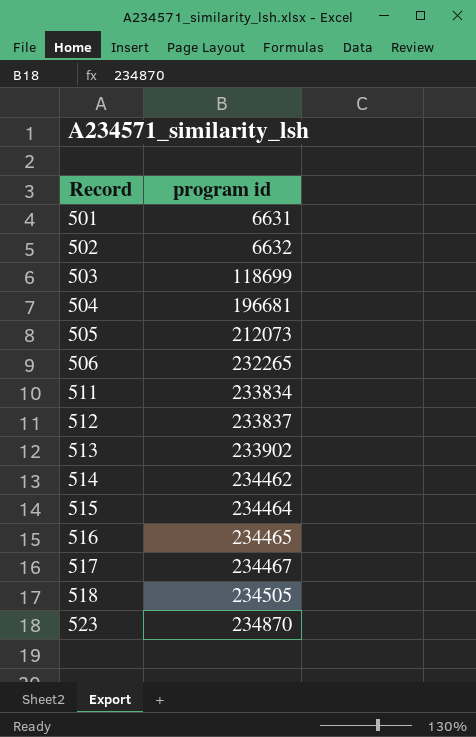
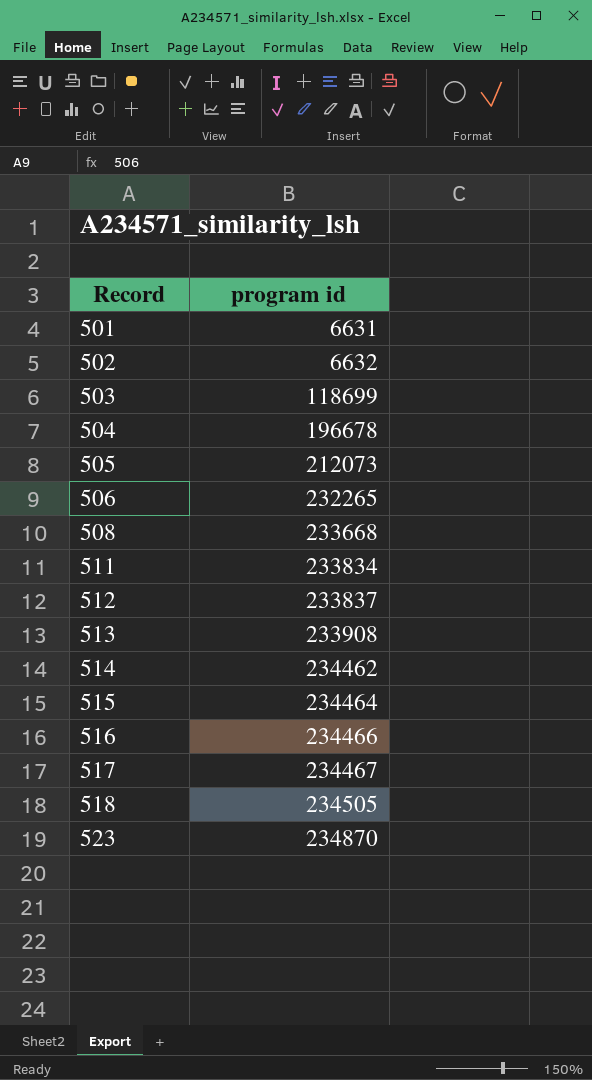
504 | program id: 196681 -> 196678
row 508: none -> 233668
513 | program id: 233902 -> 233908
516 | program id: 234465 -> 234466

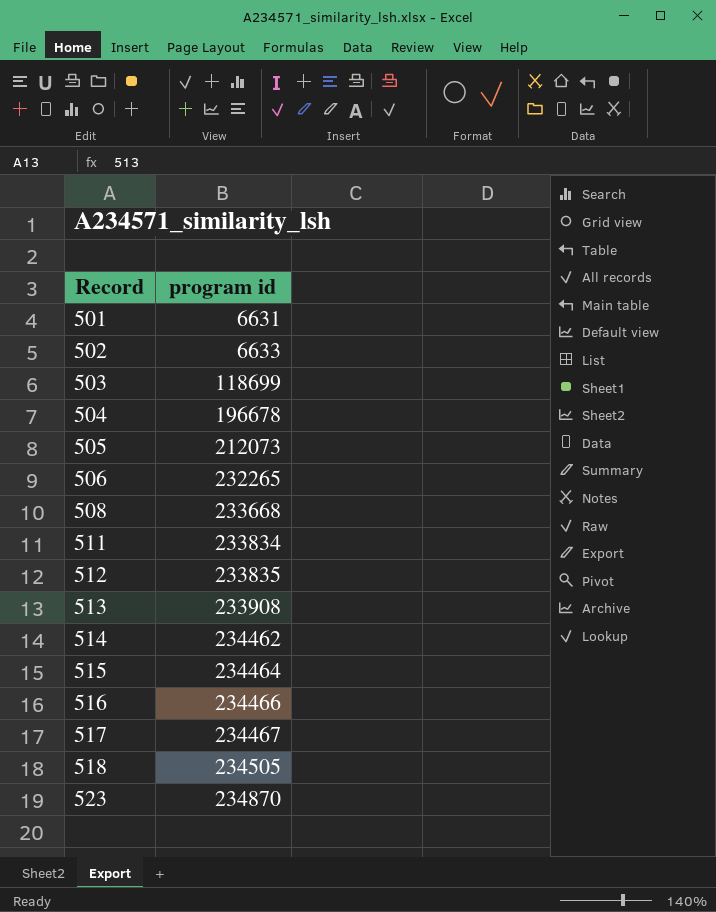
502 | program id: 6632 -> 6633
512 | program id: 233837 -> 233835

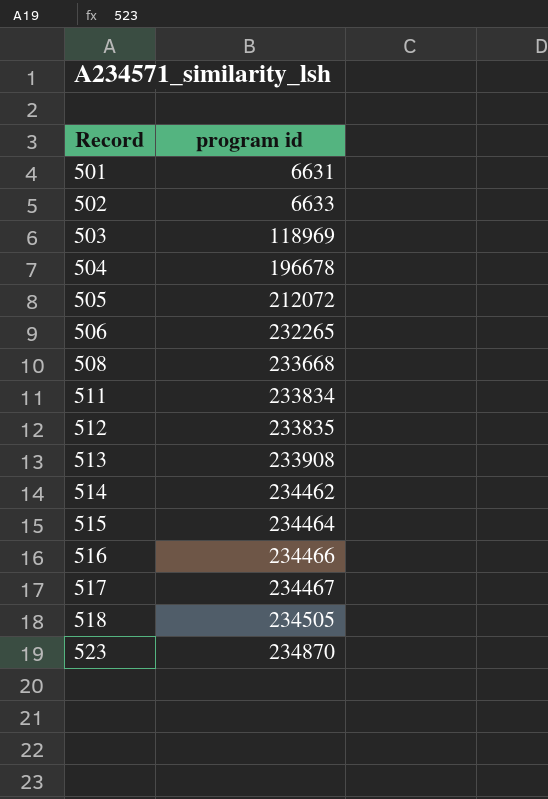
503 | program id: 118699 -> 118969
505 | program id: 212073 -> 212072

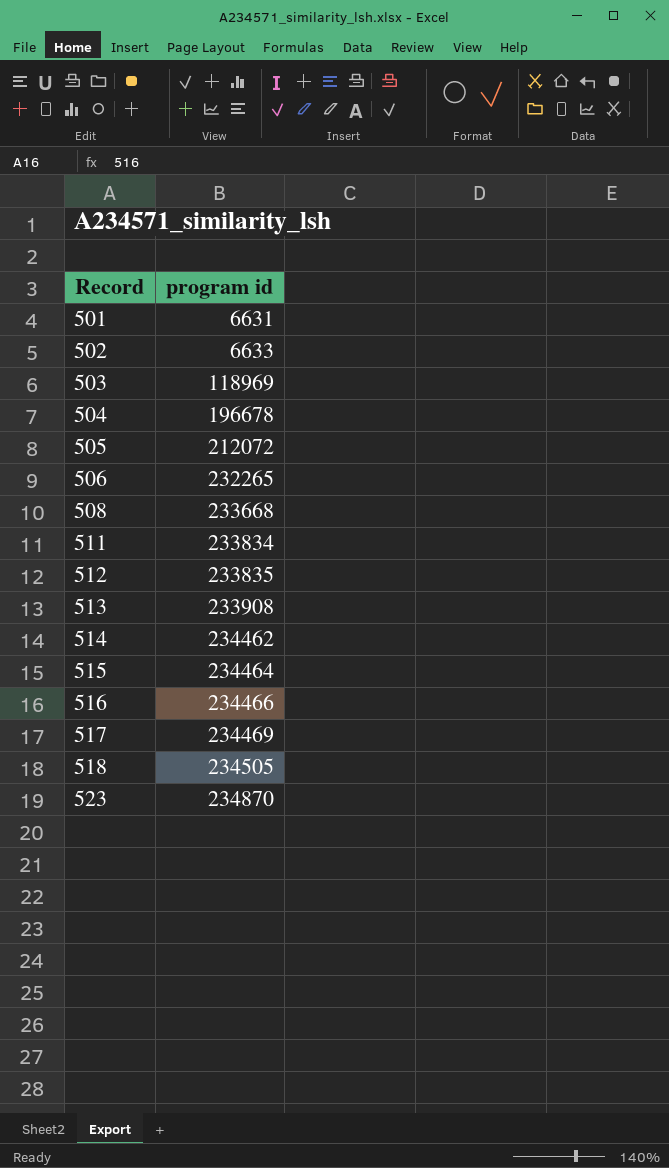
517 | program id: 234467 -> 234469

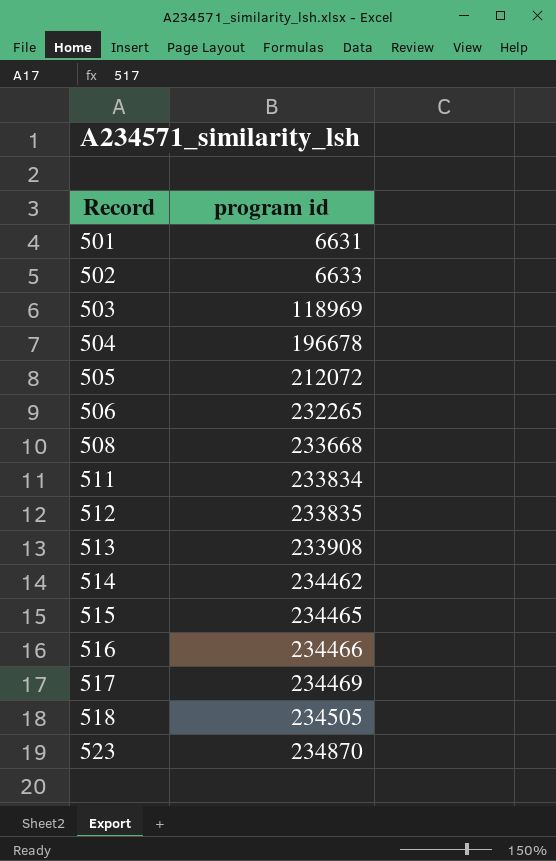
515 | program id: 234464 -> 234465

